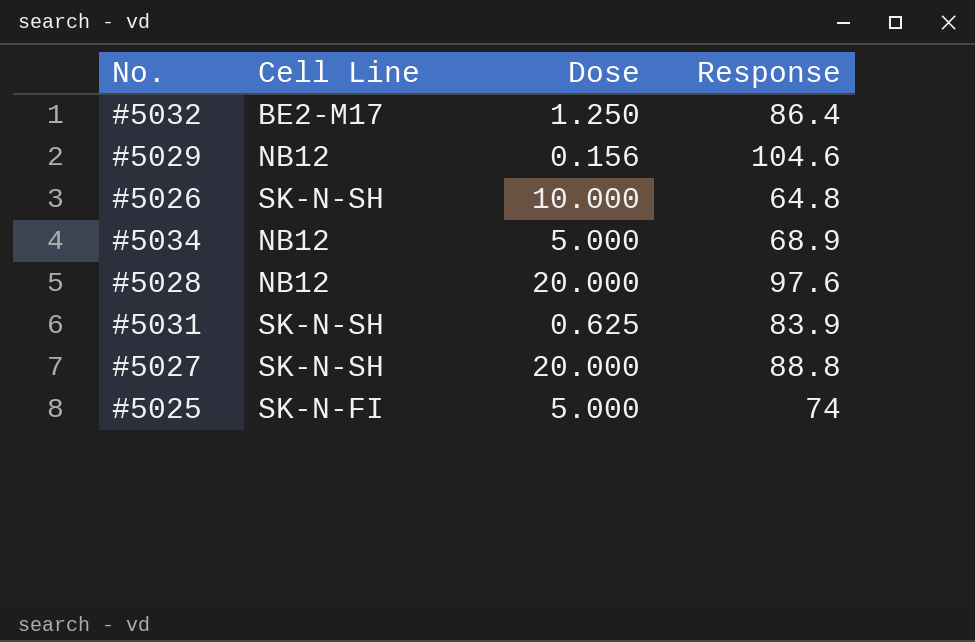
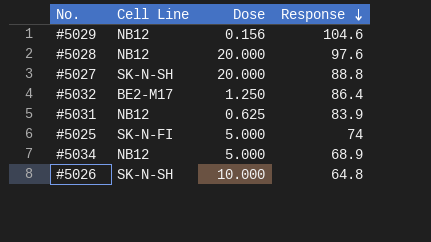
row order: none -> Response descending
#5031 | Cell Line: SK-N-SH -> NB12

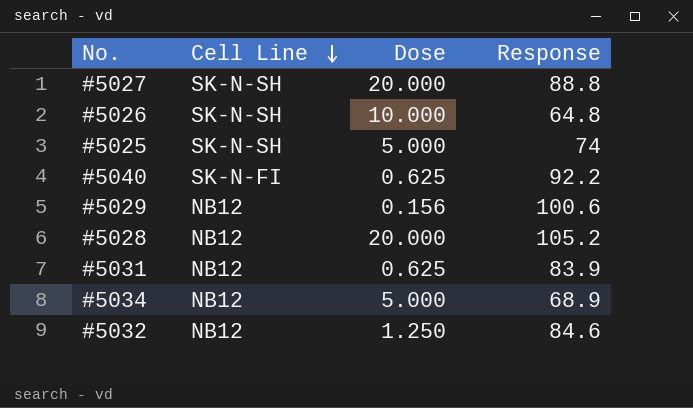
row order: Response descending -> Cell Line descending
#5025 | Cell Line: SK-N-FI -> SK-N-SH
row #5040: none -> SK-N-FI | 0.625 | 92.2
#5029 | Response: 104.6 -> 100.6
#5028 | Response: 97.6 -> 105.2
#5032 | Cell Line: BE2-M17 -> NB12
#5032 | Response: 86.4 -> 84.6

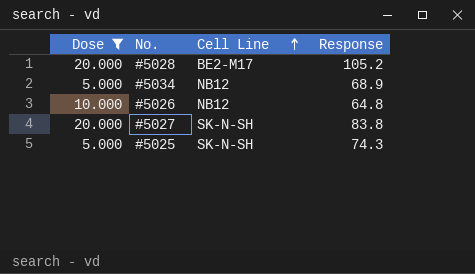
filter: none -> Dose >= 5.000
row order: Cell Line descending -> Cell Line ascending
column Dose | position: 3 -> 1
#5028 | Cell Line: NB12 -> BE2-M17
#5026 | Cell Line: SK-N-SH -> NB12
#5027 | Response: 88.8 -> 83.8
#5025 | Response: 74 -> 74.3

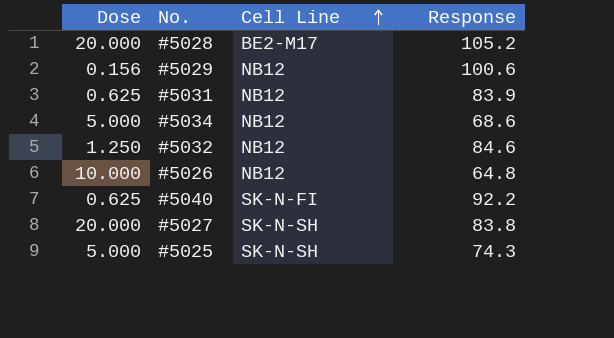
filter: Dose >= 5.000 -> none
#5034 | Response: 68.9 -> 68.6

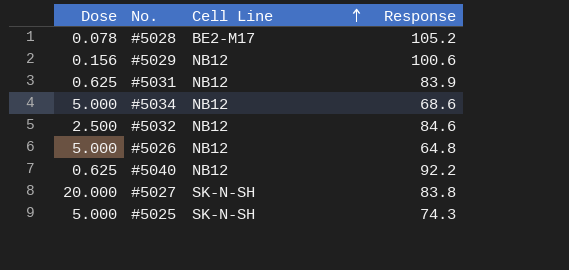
#5028 | Dose: 20.000 -> 0.078
#5032 | Dose: 1.250 -> 2.500
#5026 | Dose: 10.000 -> 5.000
#5040 | Cell Line: SK-N-FI -> NB12

